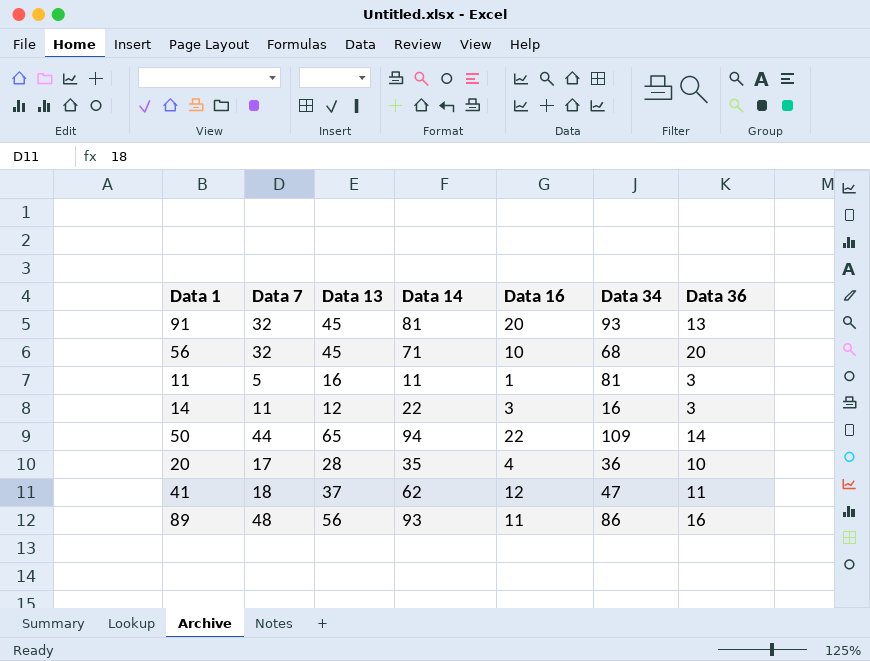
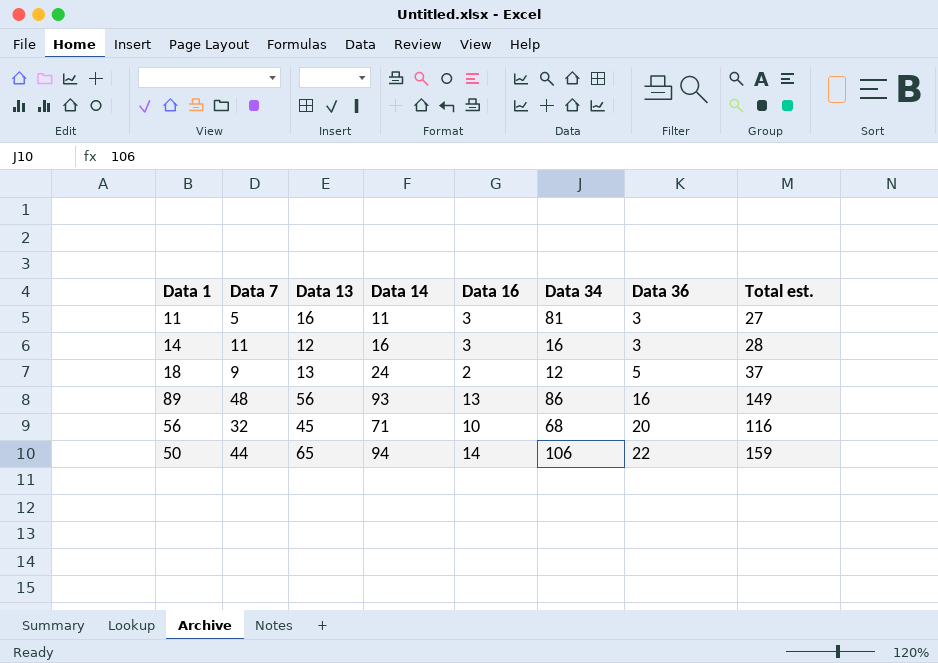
row order: none -> Data 36 ascending
column Total est. | formula: none -> [Data 13] + [Data 14]
row 91: 32 | 45 | 81 | 20 | 93 | 13 -> none
row 20: 17 | 28 | 35 | 4 | 36 | 10 -> none
row 41: 18 | 37 | 62 | 12 | 47 | 11 -> none
11 | Data 16: 1 -> 3
14 | Data 14: 22 -> 16
row 18: none -> 9 | 13 | 24 | 2 | 12 | 5 | 37
89 | Data 16: 11 -> 13
50 | Data 16: 22 -> 14
50 | Data 34: 109 -> 106
50 | Data 36: 14 -> 22

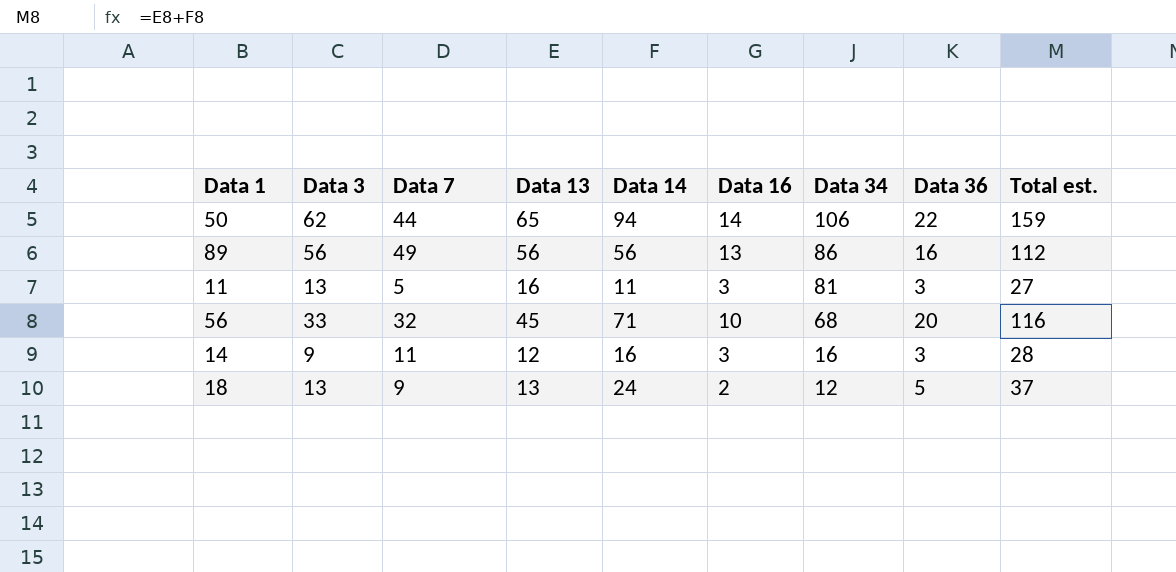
row order: Data 36 ascending -> Data 34 descending
column Data 3 | position: none -> 2
89 | Data 7: 48 -> 49
89 | Data 14: 93 -> 56
89 | Total est.: 149 -> 112

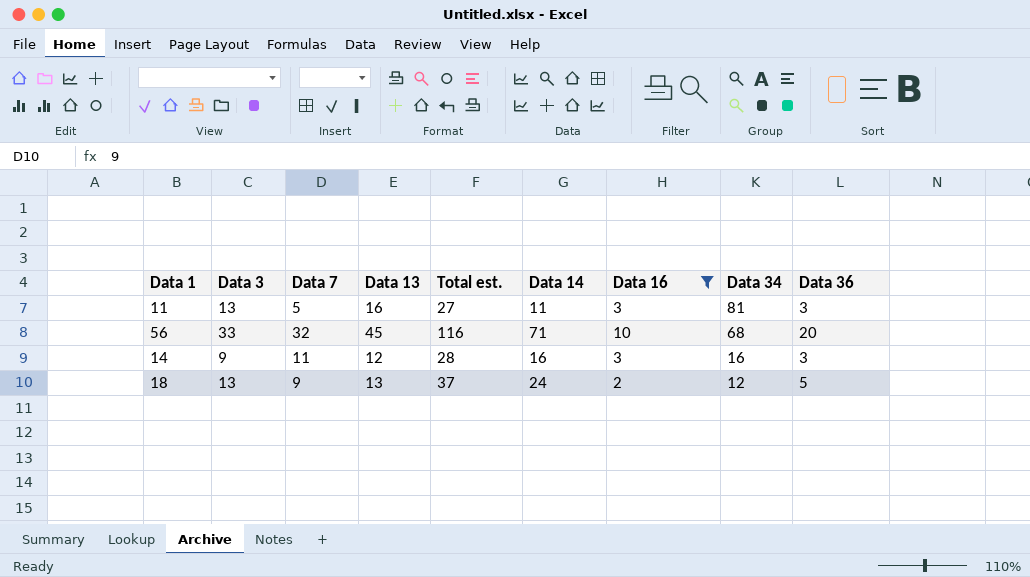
filter: none -> Data 16 <= 10
column Total est. | position: 9 -> 5

